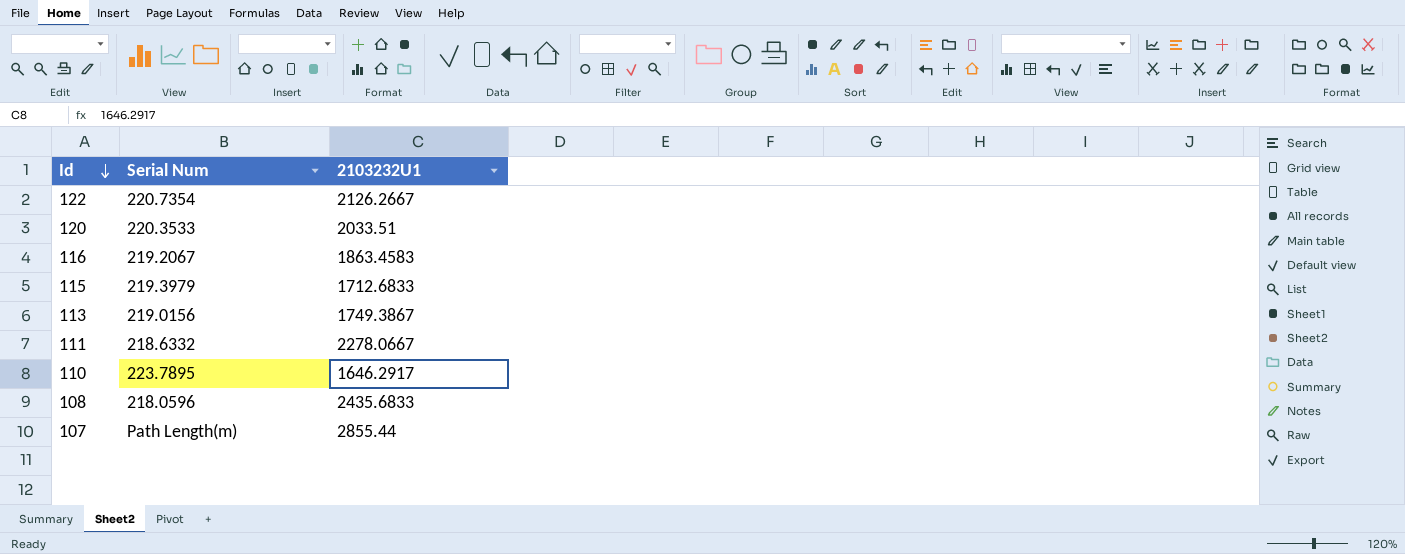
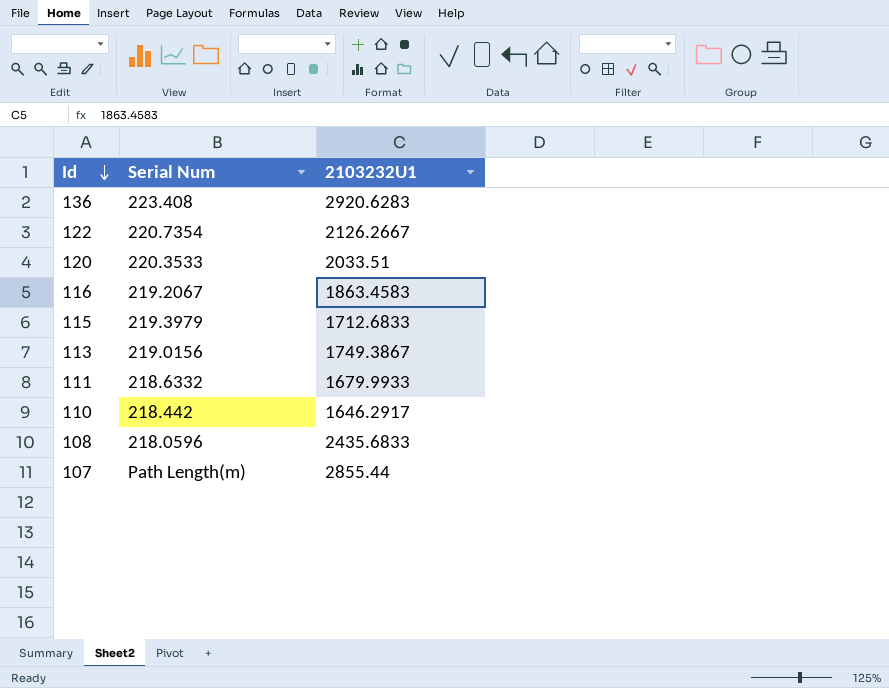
row 136: none -> 223.408 | 2920.6283
111 | 2103232U1: 2278.0667 -> 1679.9933
110 | Serial Num: 223.7895 -> 218.442

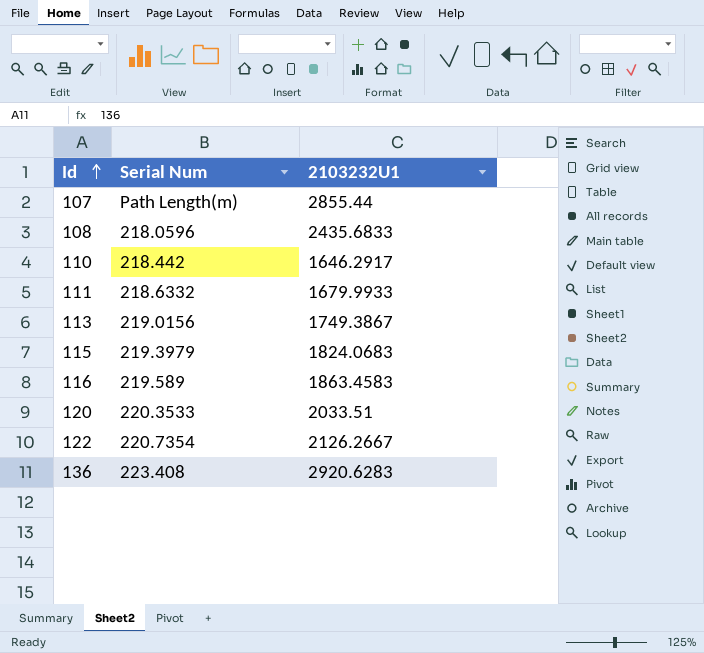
row order: Id descending -> Id ascending
115 | 2103232U1: 1712.6833 -> 1824.0683
116 | Serial Num: 219.2067 -> 219.589

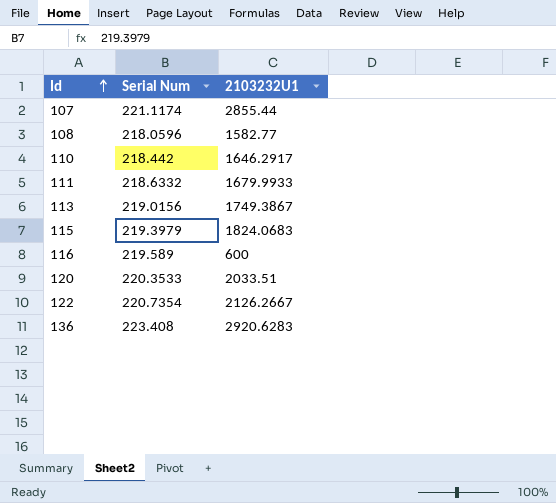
107 | Serial Num: Path Length(m) -> 221.1174
108 | 2103232U1: 2435.6833 -> 1582.77
116 | 2103232U1: 1863.4583 -> 600

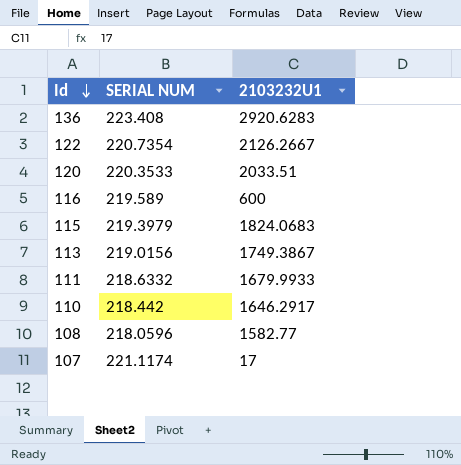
row order: Id ascending -> Id descending
column name: Serial Num -> SERIAL NUM
107 | 2103232U1: 2855.44 -> 17

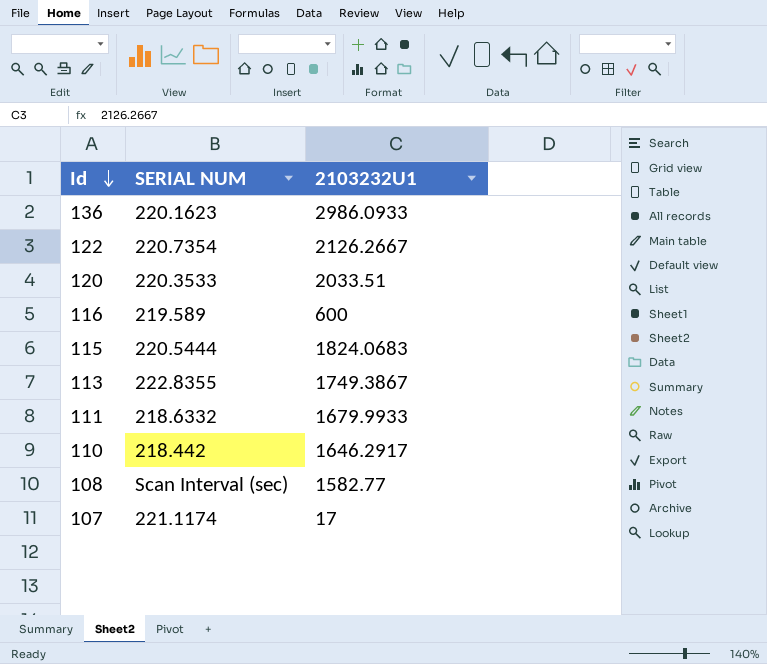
136 | SERIAL NUM: 223.408 -> 220.1623
136 | 2103232U1: 2920.6283 -> 2986.0933
115 | SERIAL NUM: 219.3979 -> 220.5444
113 | SERIAL NUM: 219.0156 -> 222.8355
108 | SERIAL NUM: 218.0596 -> Scan Interval (sec)

